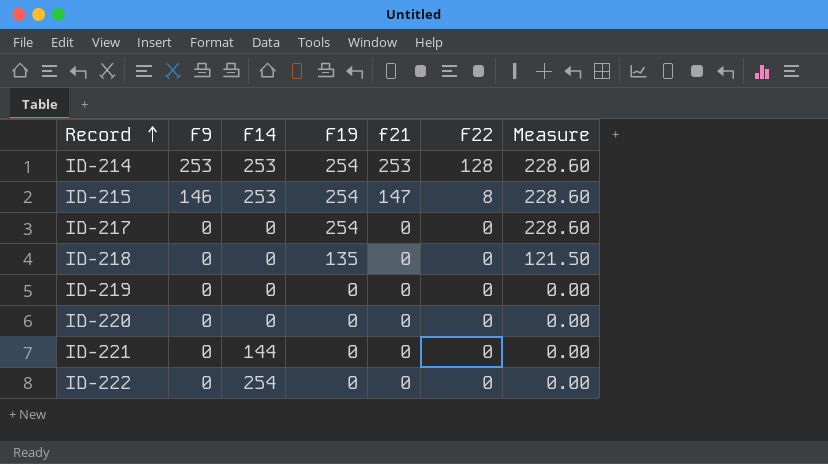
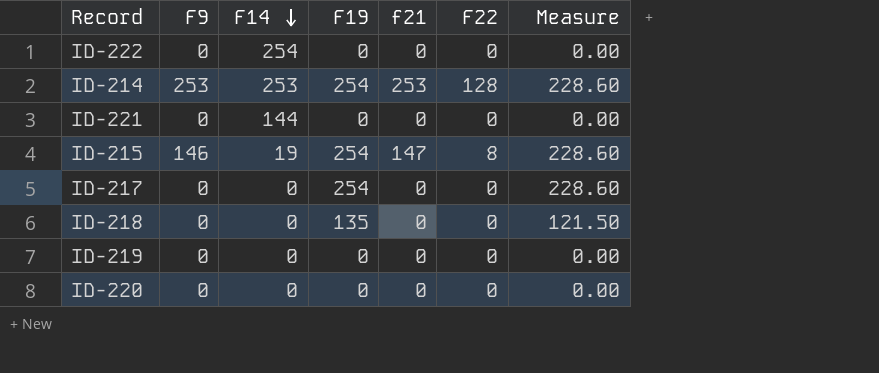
row order: Record ascending -> F14 descending
ID-215 | F14: 253 -> 19

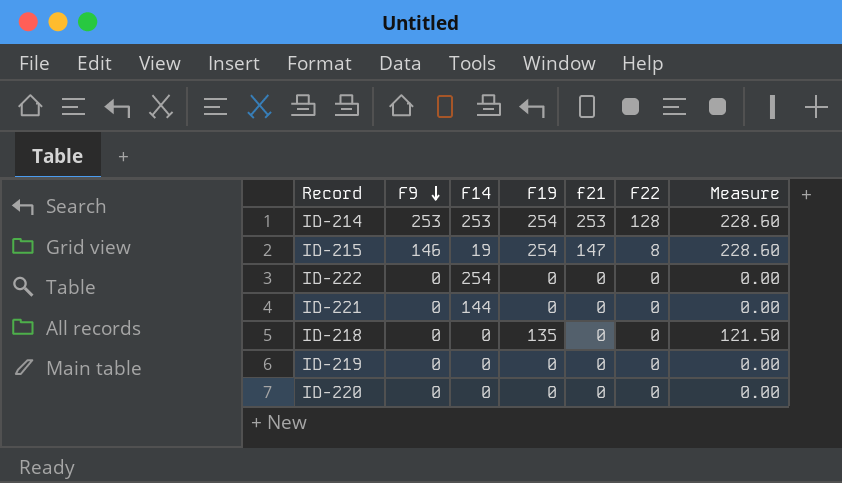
row order: F14 descending -> F9 descending
row ID-217: 0 | 0 | 254 | 0 | 0 | 228.60 -> none

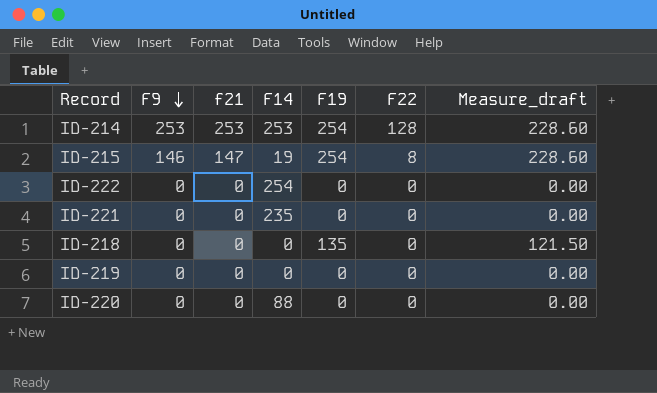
column f21 | position: 5 -> 3
column name: Measure -> Measure_draft
ID-221 | F14: 144 -> 235
ID-220 | F14: 0 -> 88

